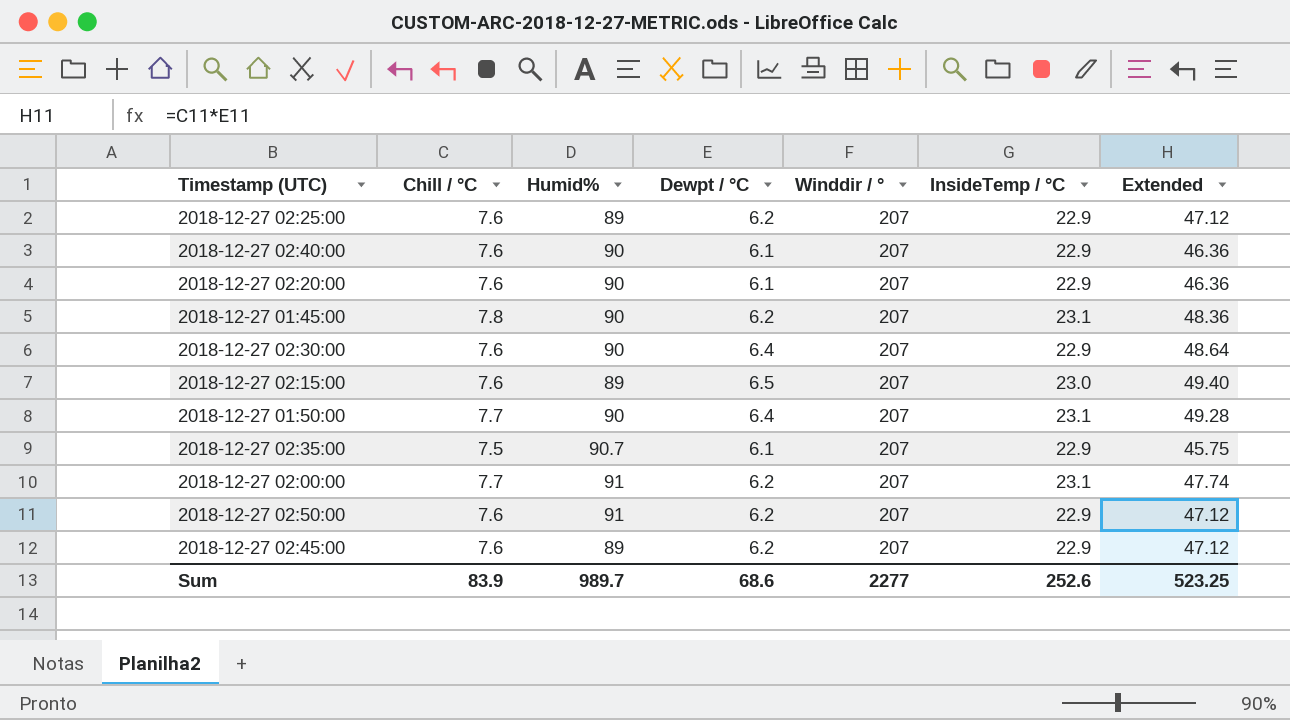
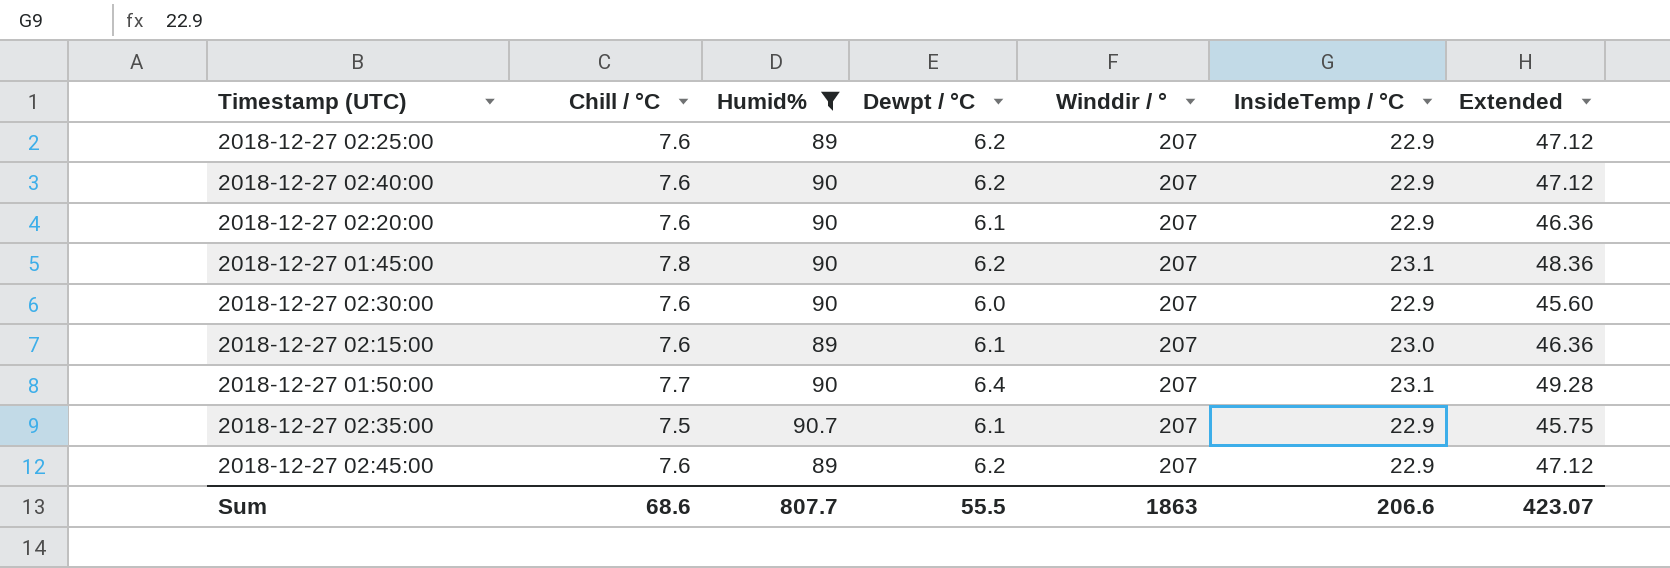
filter: none -> Humid% != 91
2018-12-27 02:40:00 | Dewpt / °C: 6.1 -> 6.2
2018-12-27 02:40:00 | Extended: 46.36 -> 47.12
2018-12-27 02:30:00 | Dewpt / °C: 6.4 -> 6.0
2018-12-27 02:30:00 | Extended: 48.64 -> 45.60
2018-12-27 02:15:00 | Dewpt / °C: 6.5 -> 6.1
2018-12-27 02:15:00 | Extended: 49.40 -> 46.36
Sum | Chill / °C: 83.9 -> 68.6
Sum | Humid%: 989.7 -> 807.7
Sum | Dewpt / °C: 68.6 -> 55.5
Sum | Winddir / °: 2277 -> 1863
Sum | InsideTemp / °C: 252.6 -> 206.6
Sum | Extended: 523.25 -> 423.07

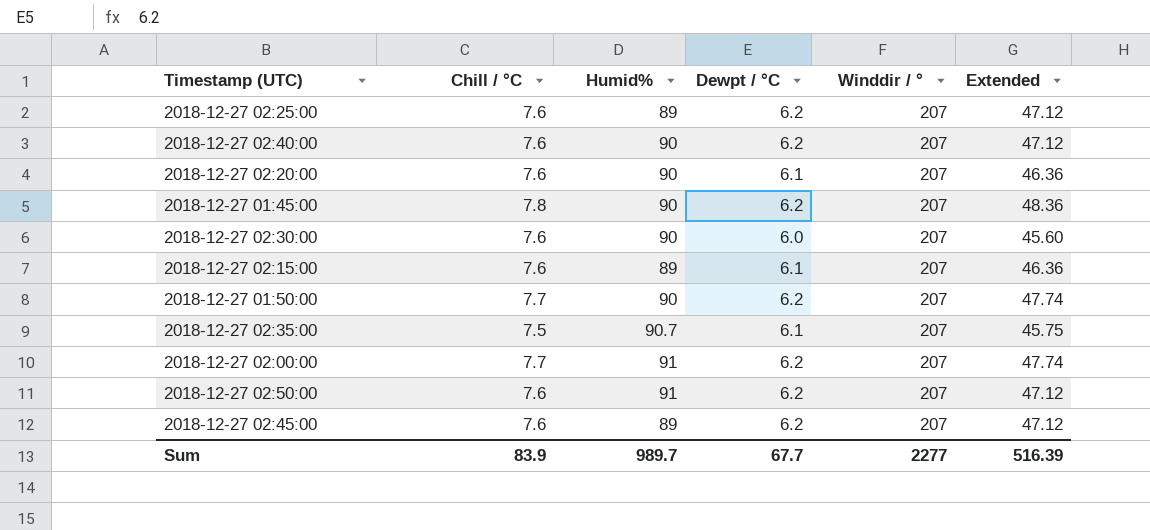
filter: Humid% != 91 -> none
column InsideTemp / °C | position: 6 -> none
2018-12-27 01:50:00 | Dewpt / °C: 6.4 -> 6.2
2018-12-27 01:50:00 | Extended: 49.28 -> 47.74
Sum | Chill / °C: 68.6 -> 83.9
Sum | Humid%: 807.7 -> 989.7
Sum | Dewpt / °C: 55.5 -> 67.7
Sum | Winddir / °: 1863 -> 2277
Sum | Extended: 423.07 -> 516.39

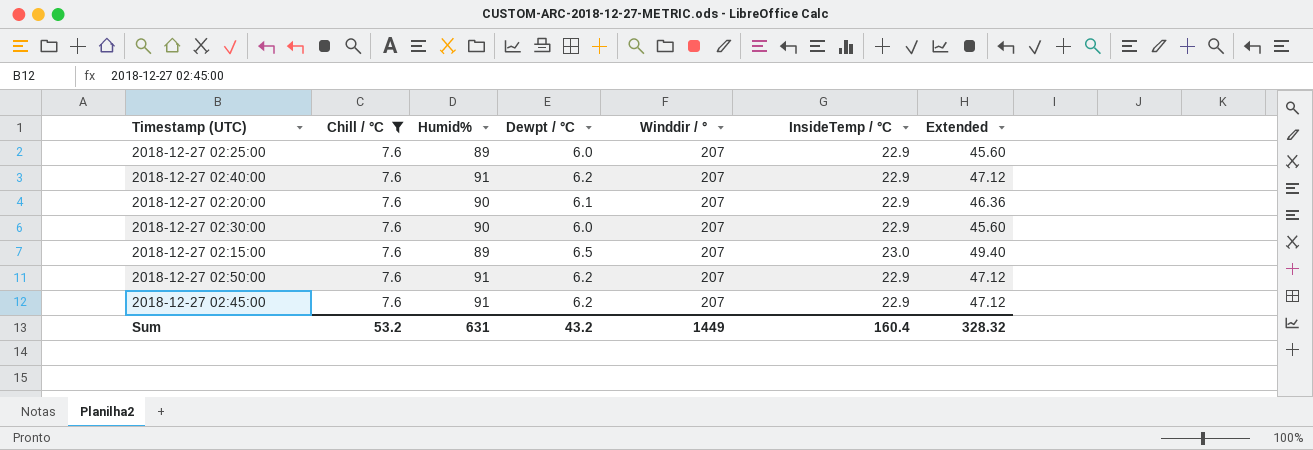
filter: none -> Chill / °C = 7.6
column InsideTemp / °C | position: none -> 6
2018-12-27 02:25:00 | Dewpt / °C: 6.2 -> 6.0
2018-12-27 02:25:00 | Extended: 47.12 -> 45.60
2018-12-27 02:40:00 | Humid%: 90 -> 91
2018-12-27 02:15:00 | Dewpt / °C: 6.1 -> 6.5
2018-12-27 02:15:00 | Extended: 46.36 -> 49.40
2018-12-27 02:45:00 | Humid%: 89 -> 91
Sum | Chill / °C: 83.9 -> 53.2
Sum | Humid%: 989.7 -> 631
Sum | Dewpt / °C: 67.7 -> 43.2
Sum | Winddir / °: 2277 -> 1449
Sum | Extended: 516.39 -> 328.32

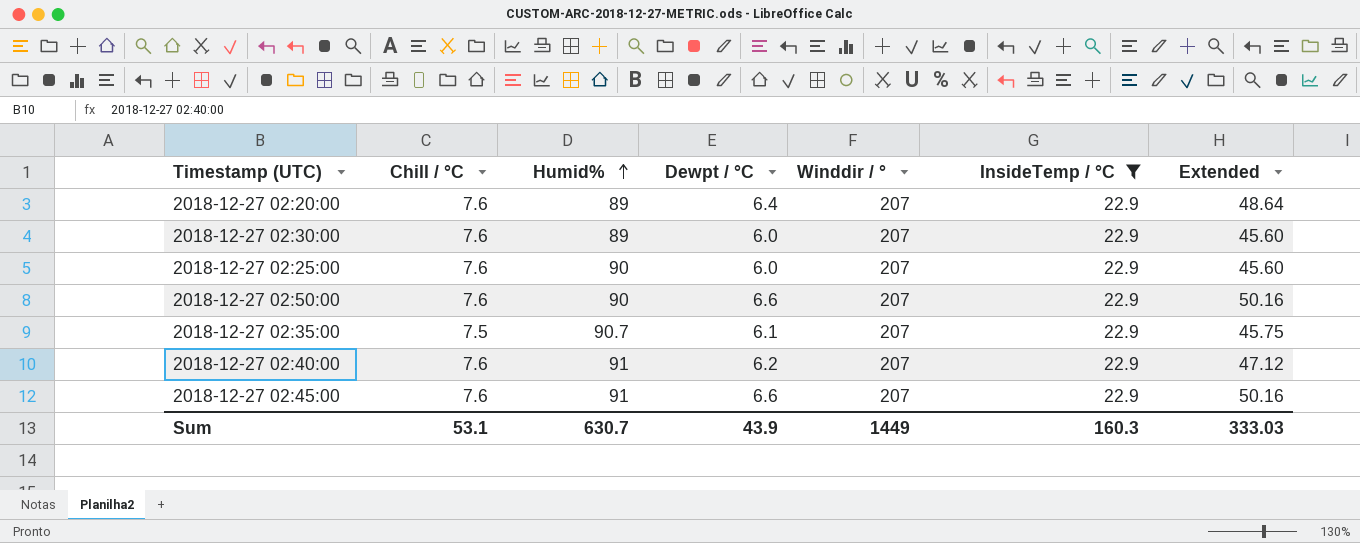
filter: Chill / °C = 7.6 -> InsideTemp / °C = 22.9
row order: none -> Humid% ascending
2018-12-27 02:20:00 | Humid%: 90 -> 89
2018-12-27 02:20:00 | Dewpt / °C: 6.1 -> 6.4
2018-12-27 02:20:00 | Extended: 46.36 -> 48.64
2018-12-27 02:30:00 | Humid%: 90 -> 89
2018-12-27 02:25:00 | Humid%: 89 -> 90
2018-12-27 02:50:00 | Humid%: 91 -> 90
2018-12-27 02:50:00 | Dewpt / °C: 6.2 -> 6.6
2018-12-27 02:50:00 | Extended: 47.12 -> 50.16
2018-12-27 02:45:00 | Dewpt / °C: 6.2 -> 6.6
2018-12-27 02:45:00 | Extended: 47.12 -> 50.16
Sum | Chill / °C: 53.2 -> 53.1
Sum | Humid%: 631 -> 630.7
Sum | Dewpt / °C: 43.2 -> 43.9
Sum | InsideTemp / °C: 160.4 -> 160.3
Sum | Extended: 328.32 -> 333.03

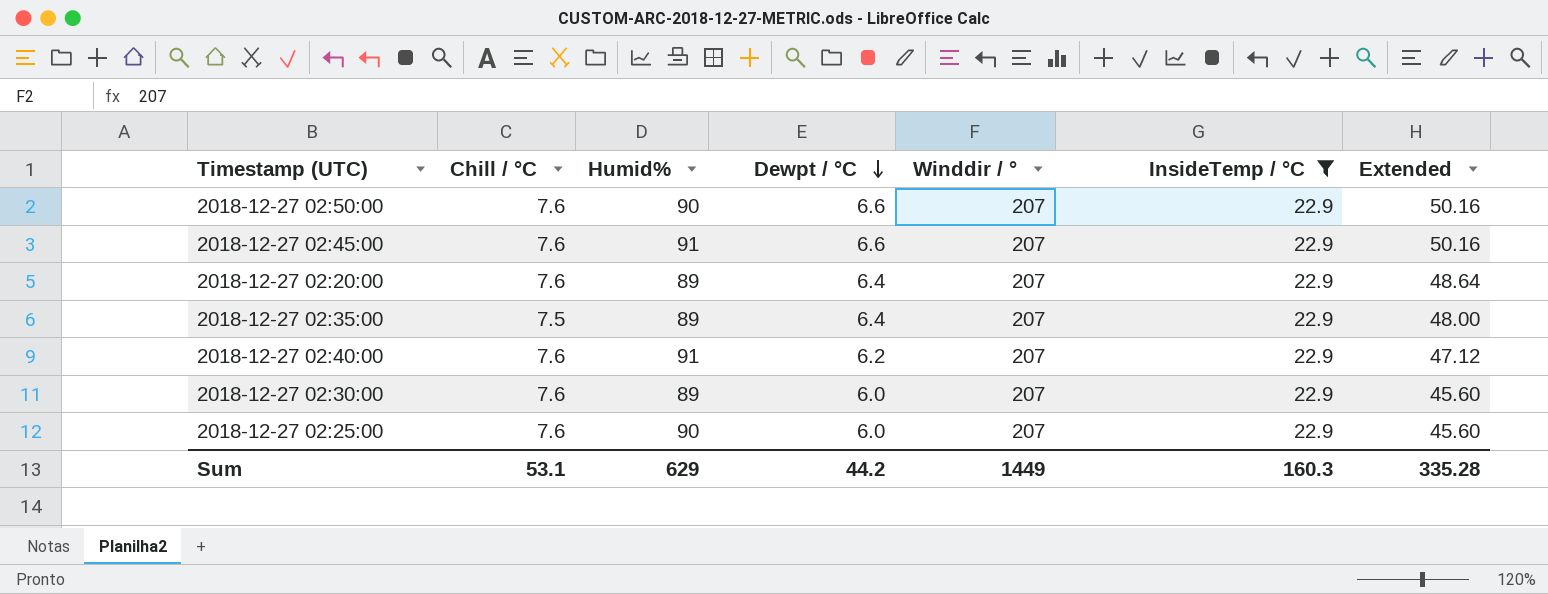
row order: Humid% ascending -> Dewpt / °C descending
2018-12-27 02:35:00 | Humid%: 90.7 -> 89
2018-12-27 02:35:00 | Dewpt / °C: 6.1 -> 6.4
2018-12-27 02:35:00 | Extended: 45.75 -> 48.00
Sum | Humid%: 630.7 -> 629
Sum | Dewpt / °C: 43.9 -> 44.2
Sum | Extended: 333.03 -> 335.28

